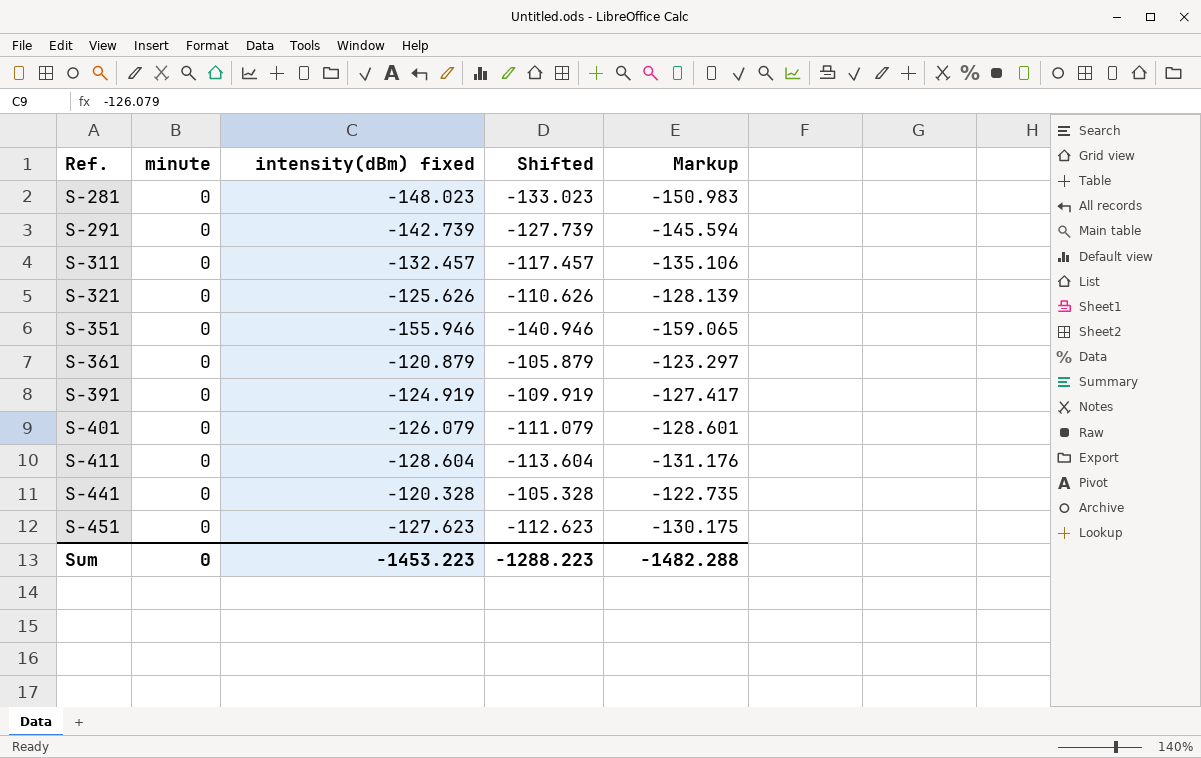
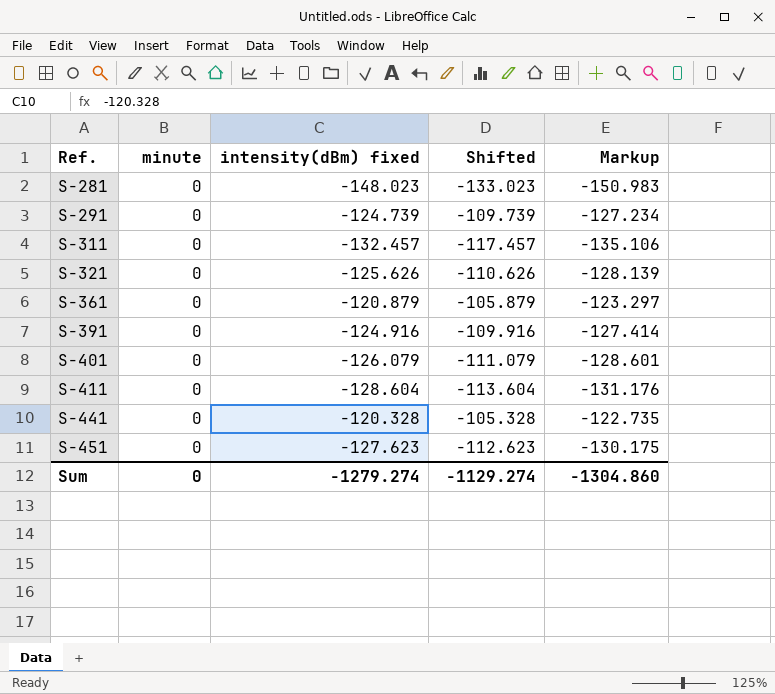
row S-351: 0 | -155.946 | -140.946 | -159.065 -> none
S-291 | intensity(dBm) fixed: -142.739 -> -124.739
S-291 | Shifted: -127.739 -> -109.739
S-291 | Markup: -145.594 -> -127.234
S-391 | intensity(dBm) fixed: -124.919 -> -124.916
S-391 | Shifted: -109.919 -> -109.916
S-391 | Markup: -127.417 -> -127.414
Sum | intensity(dBm) fixed: -1453.223 -> -1279.274
Sum | Shifted: -1288.223 -> -1129.274
Sum | Markup: -1482.288 -> -1304.860

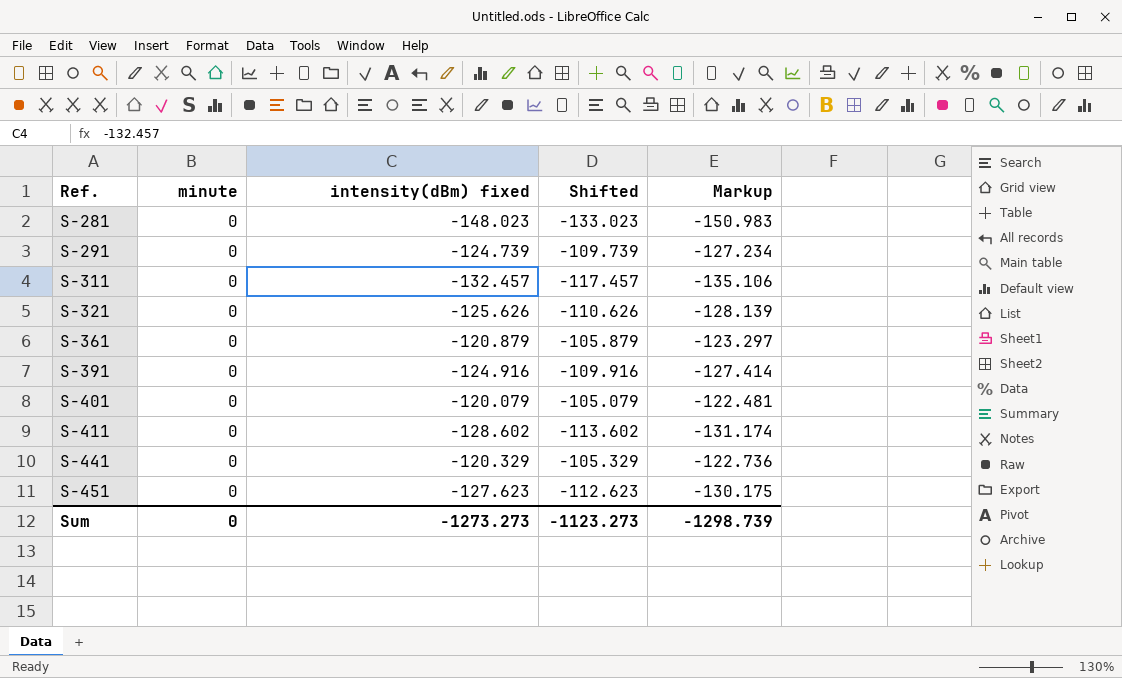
S-401 | intensity(dBm) fixed: -126.079 -> -120.079
S-401 | Shifted: -111.079 -> -105.079
S-401 | Markup: -128.601 -> -122.481
S-411 | intensity(dBm) fixed: -128.604 -> -128.602
S-411 | Shifted: -113.604 -> -113.602
S-411 | Markup: -131.176 -> -131.174
S-441 | intensity(dBm) fixed: -120.328 -> -120.329
S-441 | Shifted: -105.328 -> -105.329
S-441 | Markup: -122.735 -> -122.736
Sum | intensity(dBm) fixed: -1279.274 -> -1273.273
Sum | Shifted: -1129.274 -> -1123.273
Sum | Markup: -1304.860 -> -1298.739

